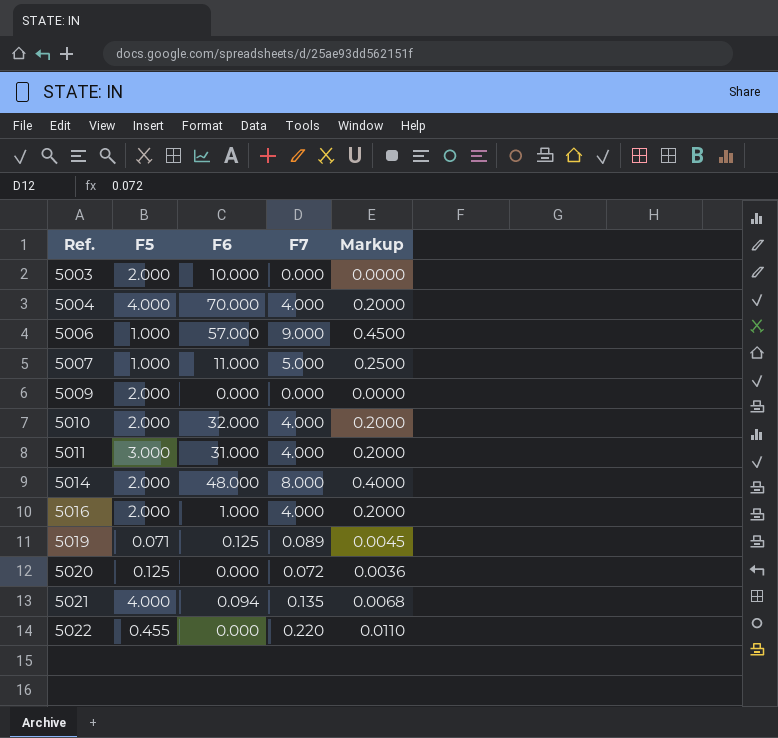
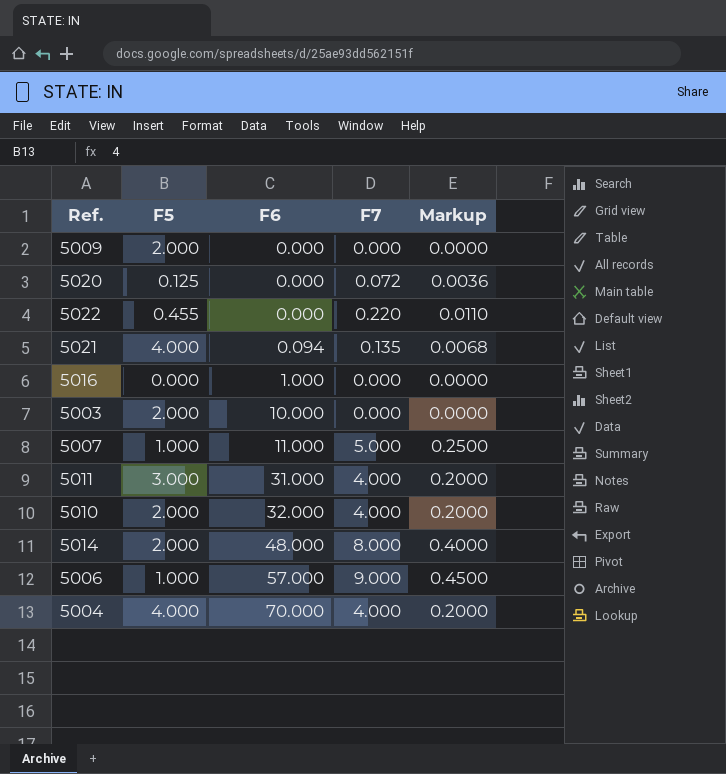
row order: Ref. ascending -> F6 ascending
row 5019: 0.071 | 0.125 | 0.089 | 0.0045 -> none
5016 | F5: 2.000 -> 0.000
5016 | F7: 4.000 -> 0.000
5016 | Markup: 0.2000 -> 0.0000

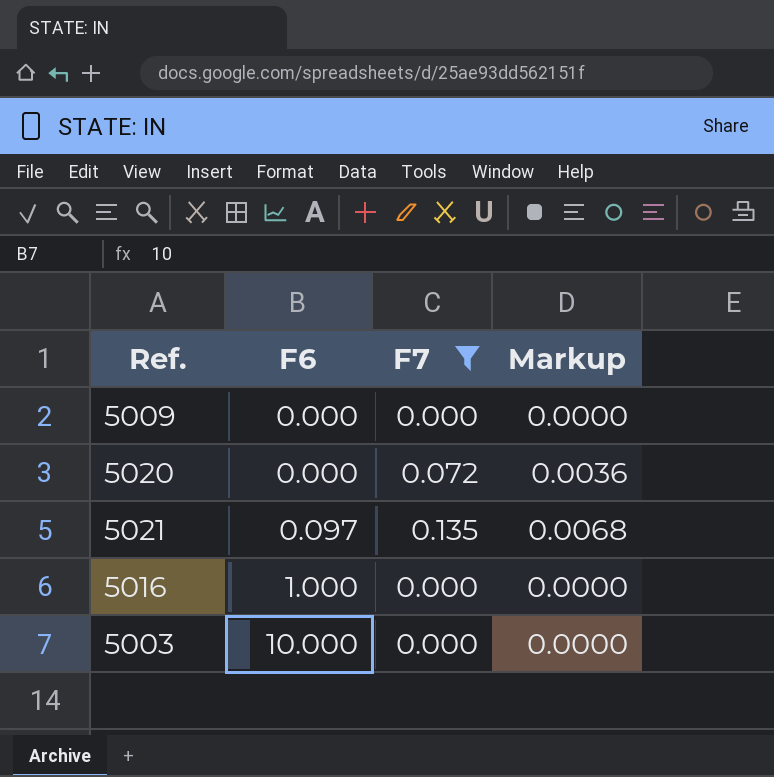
filter: none -> F7 <= 0.135
column F5 | position: 2 -> none
5021 | F6: 0.094 -> 0.097

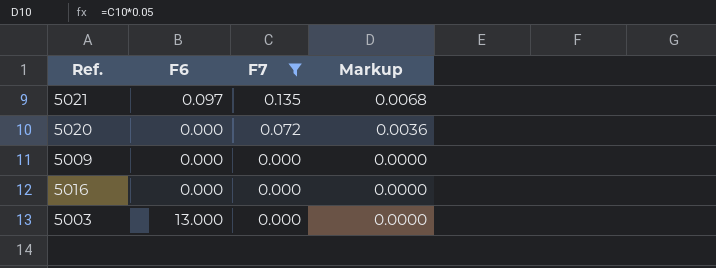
row order: F6 ascending -> F7 descending
5016 | F6: 1.000 -> 0.000
5003 | F6: 10.000 -> 13.000

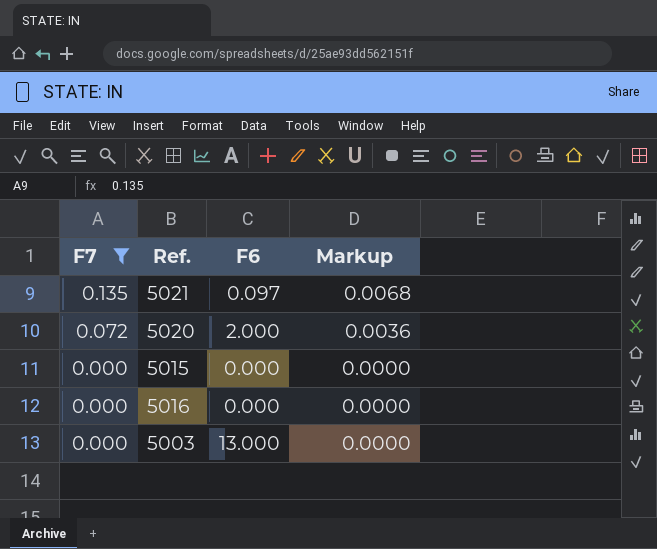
column F7 | position: 3 -> 1
row 5009: 0.000 | 0.000 | 0.0000 -> none
5020 | F6: 0.000 -> 2.000
row 5015: none -> 0.000 | 0.000 | 0.0000

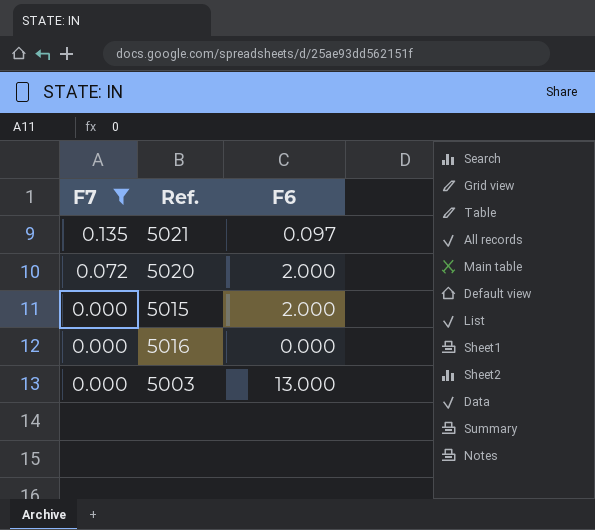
column Markup | formula: [F7] * 0.05 -> none
5015 | F6: 0.000 -> 2.000

